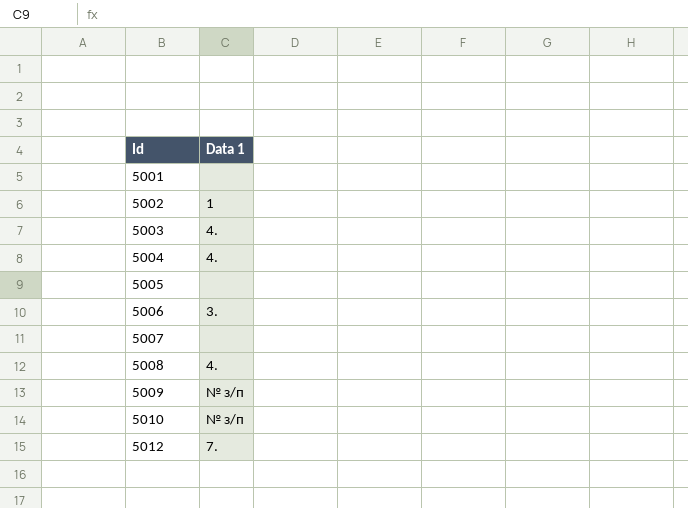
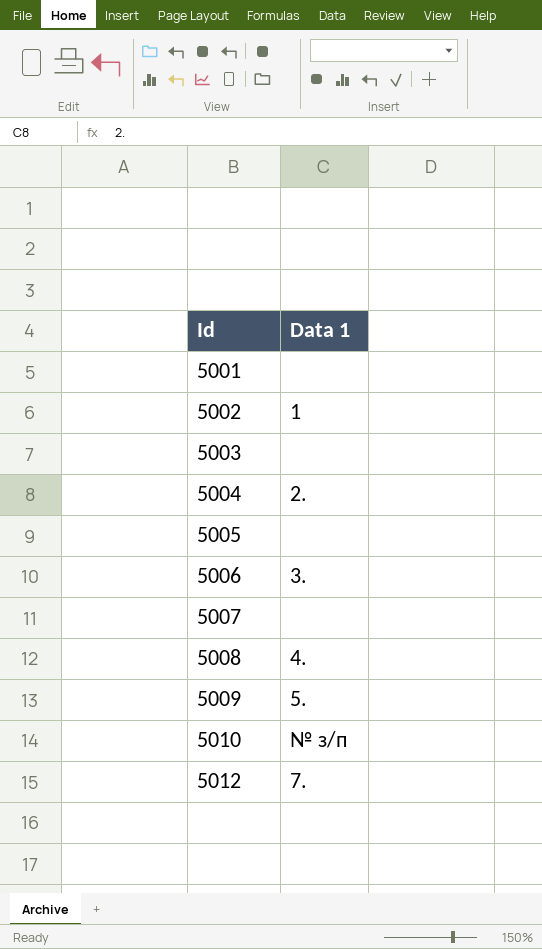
5003 | Data 1: 4. -> none
5004 | Data 1: 4. -> 2.
5009 | Data 1: № з/п -> 5.

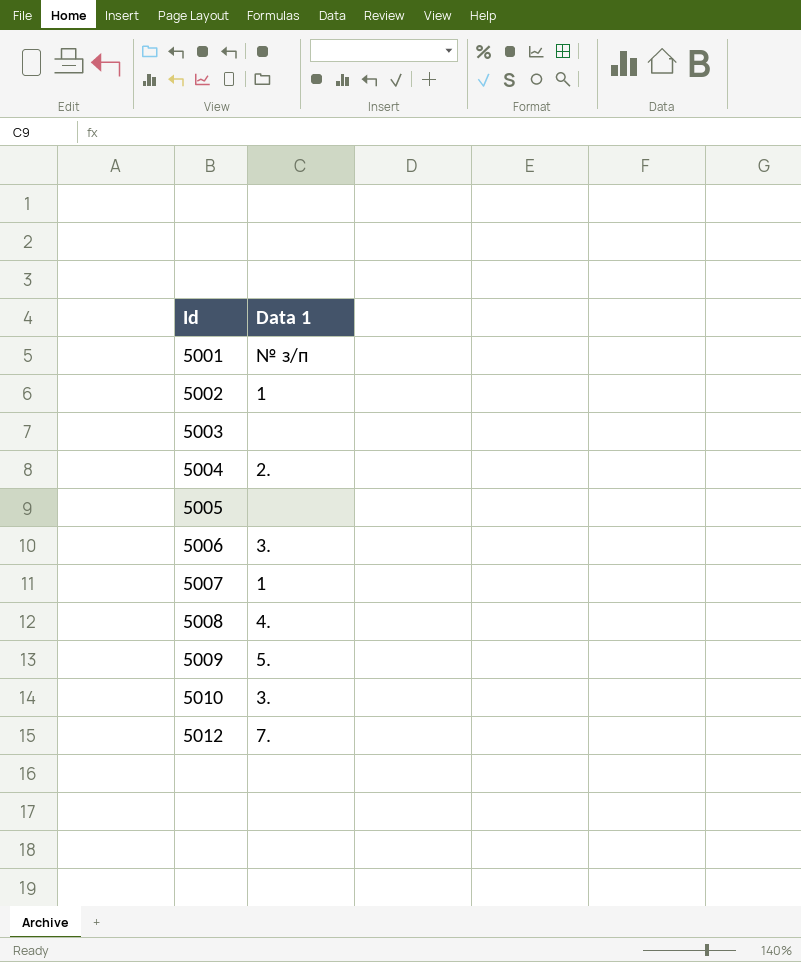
5001 | Data 1: none -> № з/п
5007 | Data 1: none -> 1
5010 | Data 1: № з/п -> 3.

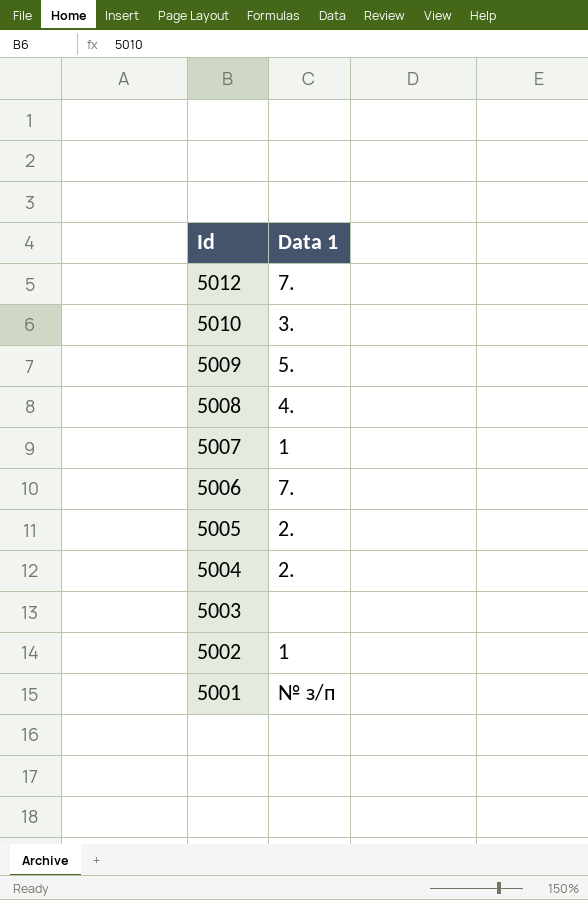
row order: Id ascending -> Id descending
5006 | Data 1: 3. -> 7.
5005 | Data 1: none -> 2.

